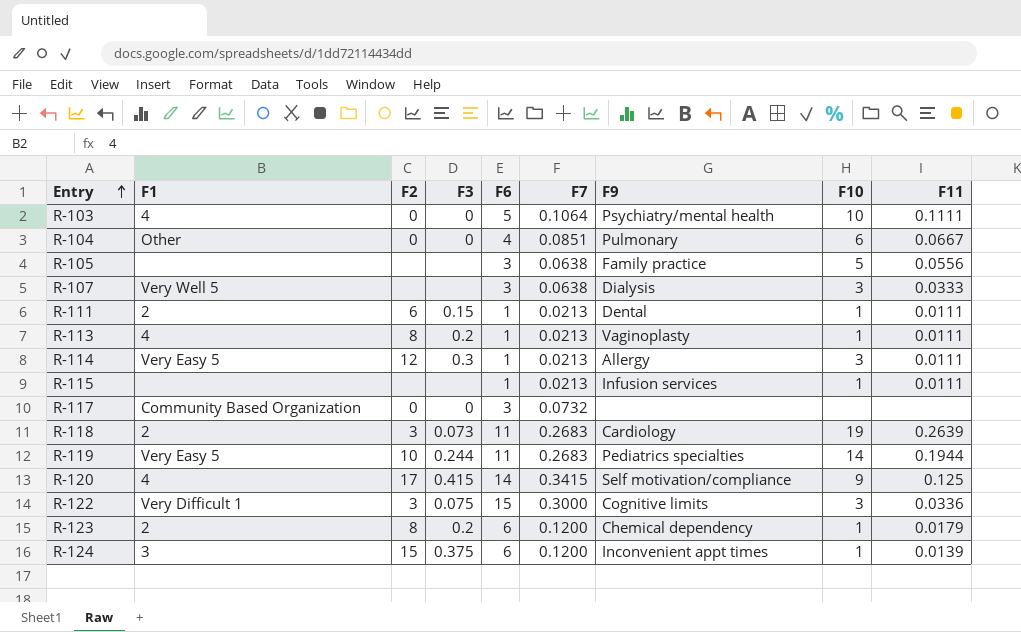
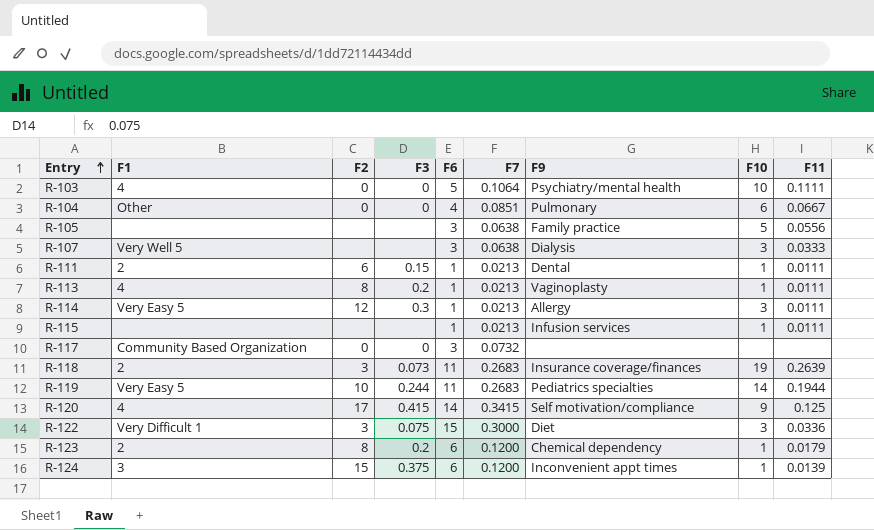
R-118 | F9: Cardiology -> Insurance coverage/finances
R-122 | F9: Cognitive limits -> Diet

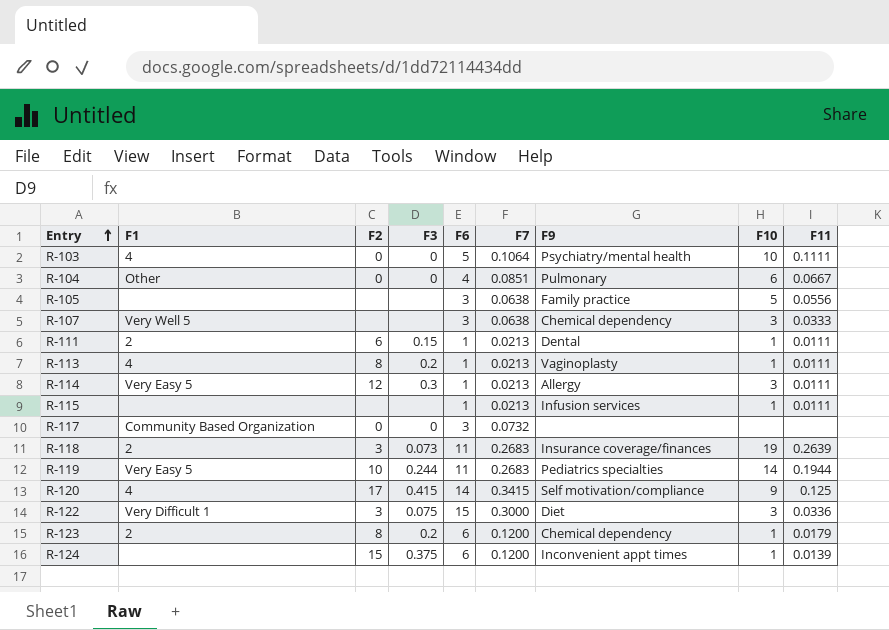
R-107 | F9: Dialysis -> Chemical dependency
R-124 | F1: 3 -> none

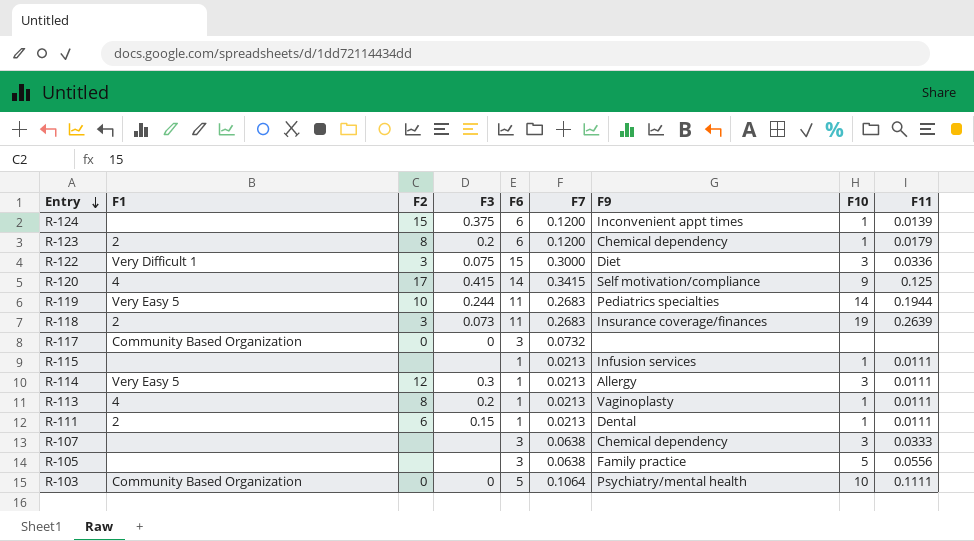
row order: Entry ascending -> Entry descending
row R-104: Other | 0 | 0 | 4 | 0.0851 | Pulmonary | 6 | 0.0667 -> none
R-107 | F1: Very Well 5 -> none
R-103 | F1: 4 -> Community Based Organization

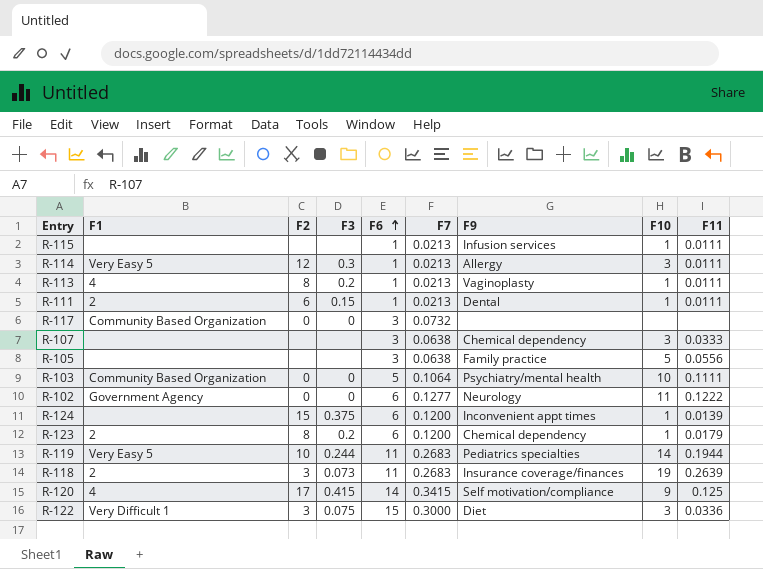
row order: Entry descending -> F6 ascending
row R-102: none -> Government Agency | 0 | 0 | 6 | 0.1277 | Neurology | 11 | 0.1222

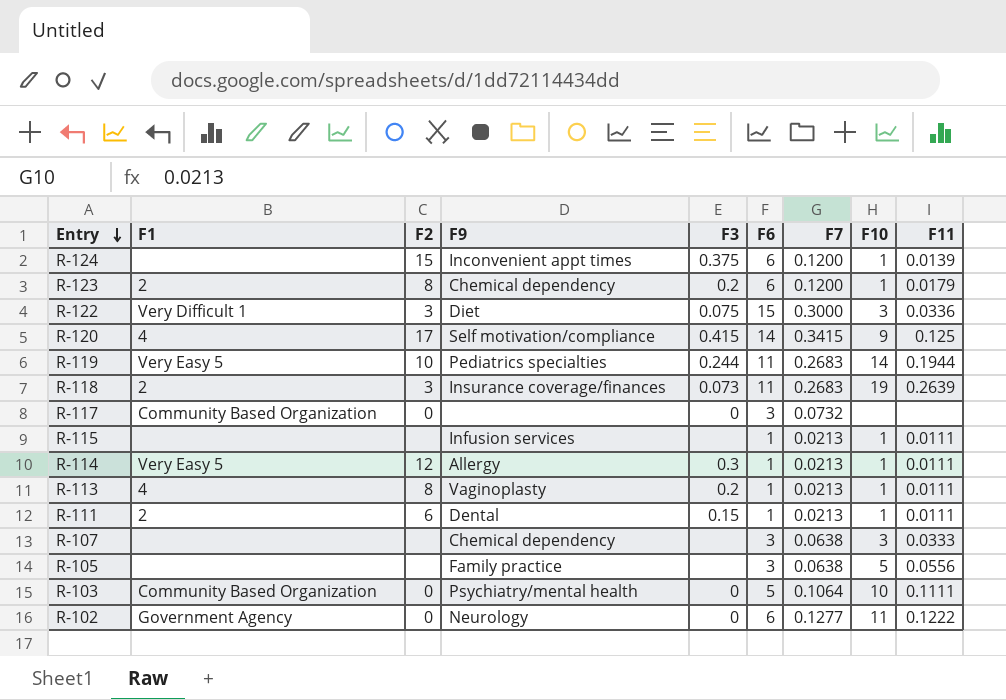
row order: F6 ascending -> Entry descending
column F9 | position: 7 -> 4
R-114 | F10: 3 -> 1

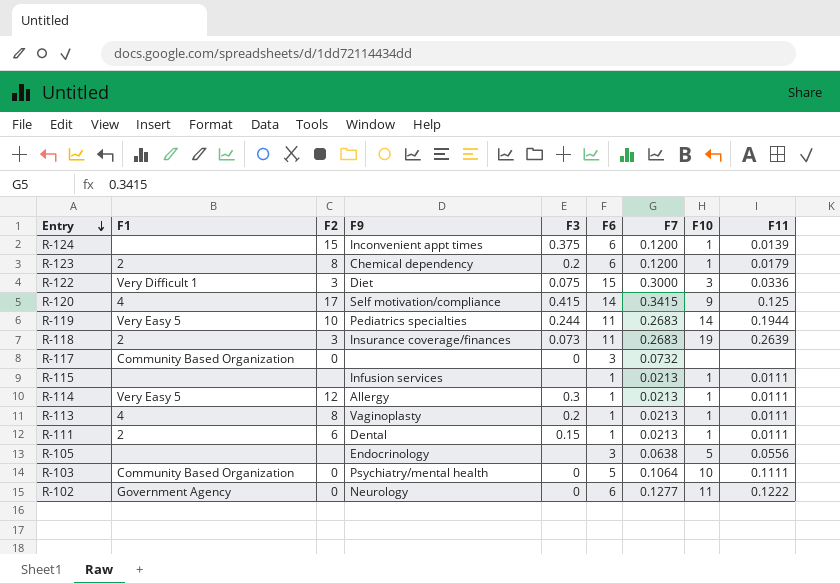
row R-107: none | none | Chemical dependency | none | 3 | 0.0638 | 3 | 0.0333 -> none
R-105 | F9: Family practice -> Endocrinology

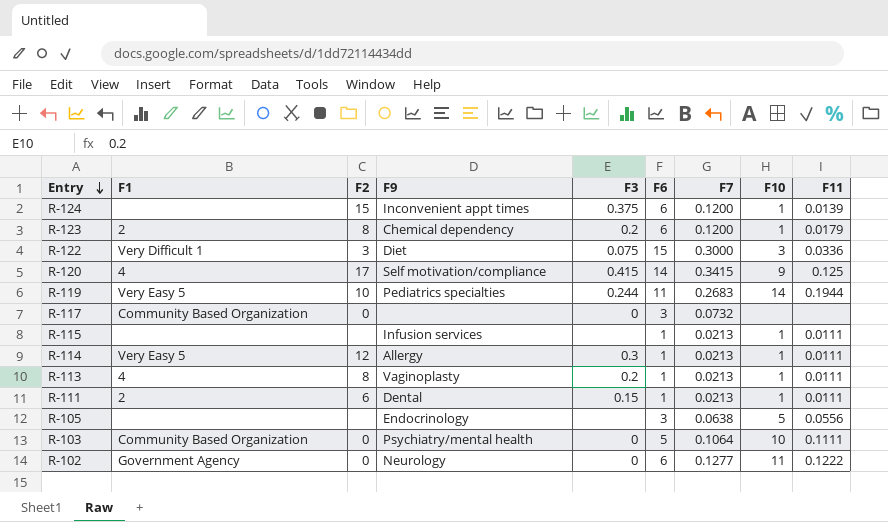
row R-118: 2 | 3 | Insurance coverage/finances | 0.073 | 11 | 0.2683 | 19 | 0.2639 -> none

